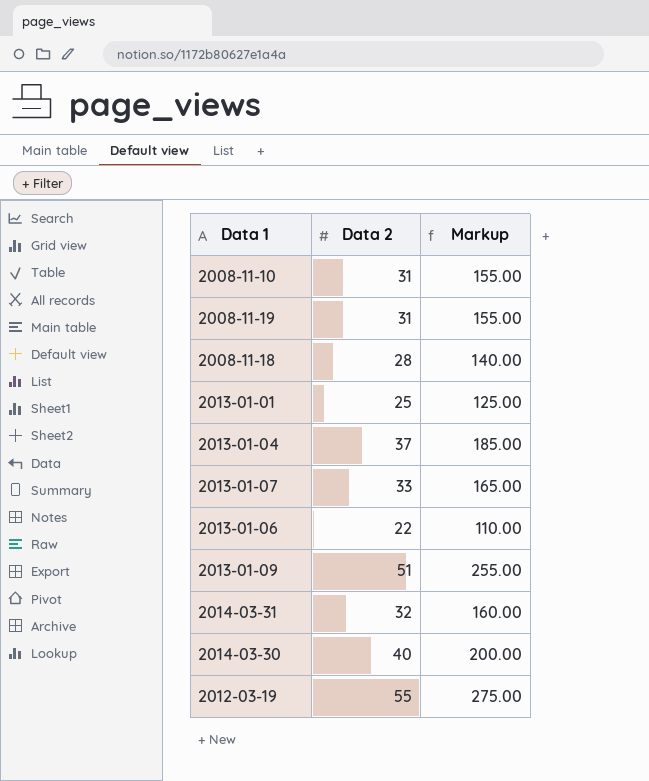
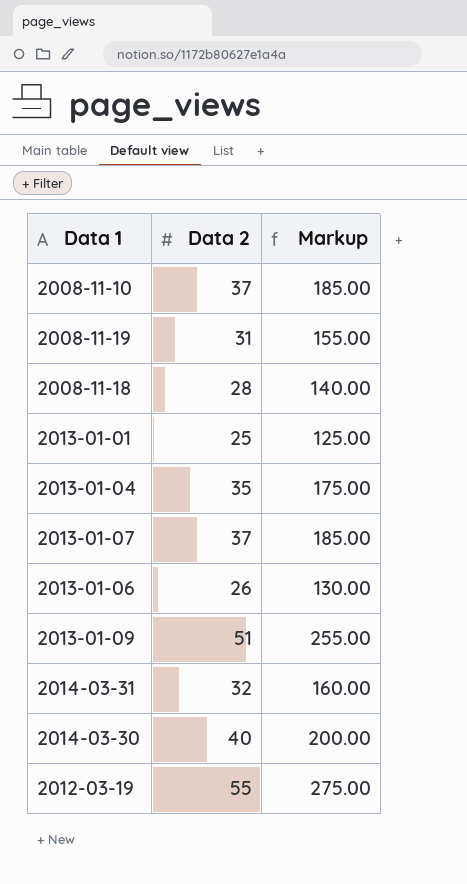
2008-11-10 | Data 2: 31 -> 37
2008-11-10 | Markup: 155.00 -> 185.00
2013-01-04 | Data 2: 37 -> 35
2013-01-04 | Markup: 185.00 -> 175.00
2013-01-07 | Data 2: 33 -> 37
2013-01-07 | Markup: 165.00 -> 185.00
2013-01-06 | Data 2: 22 -> 26
2013-01-06 | Markup: 110.00 -> 130.00

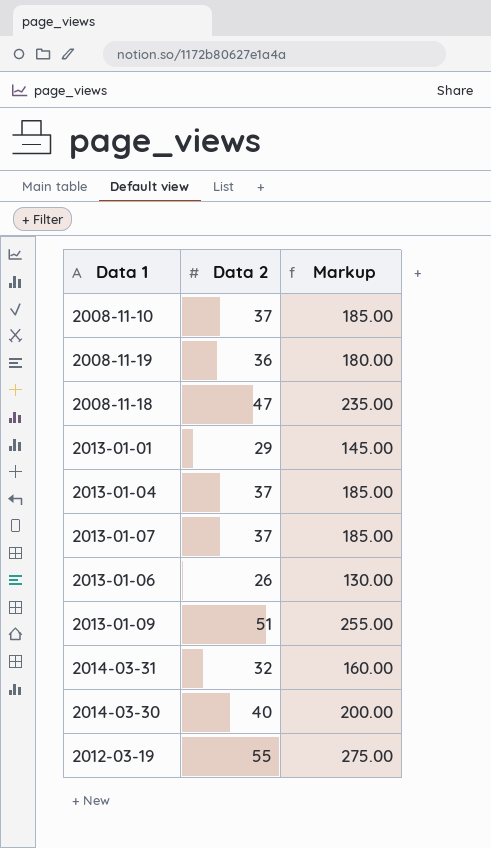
2008-11-19 | Data 2: 31 -> 36
2008-11-19 | Markup: 155.00 -> 180.00
2008-11-18 | Data 2: 28 -> 47
2008-11-18 | Markup: 140.00 -> 235.00
2013-01-01 | Data 2: 25 -> 29
2013-01-01 | Markup: 125.00 -> 145.00
2013-01-04 | Data 2: 35 -> 37
2013-01-04 | Markup: 175.00 -> 185.00

